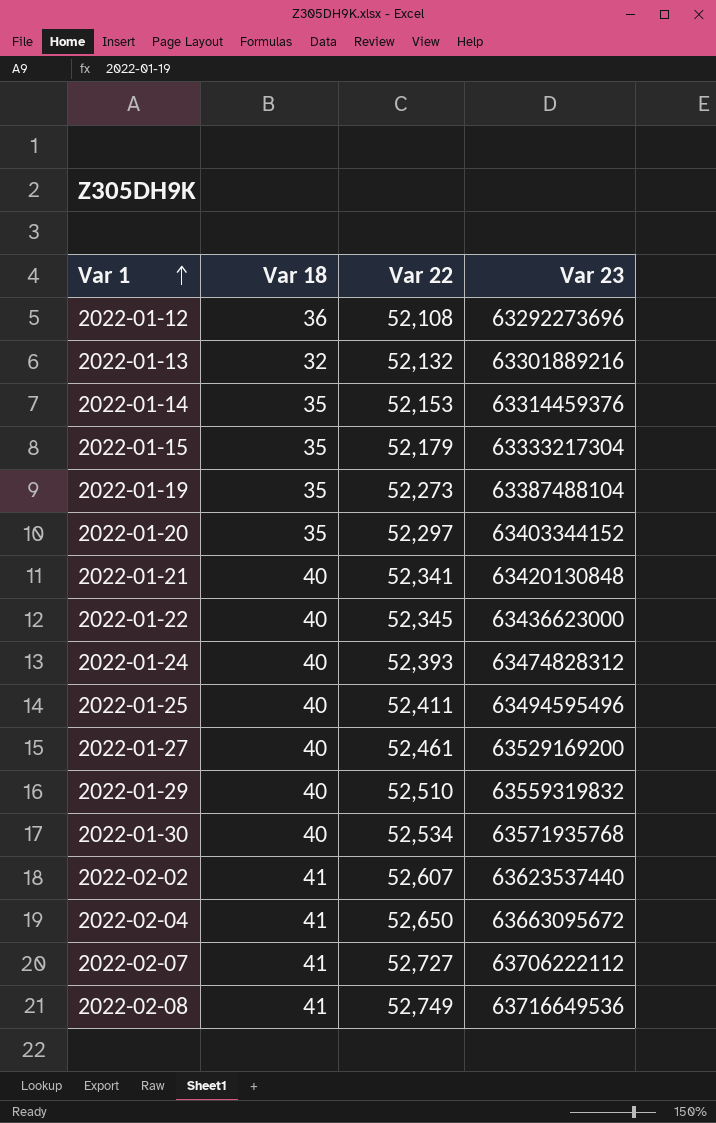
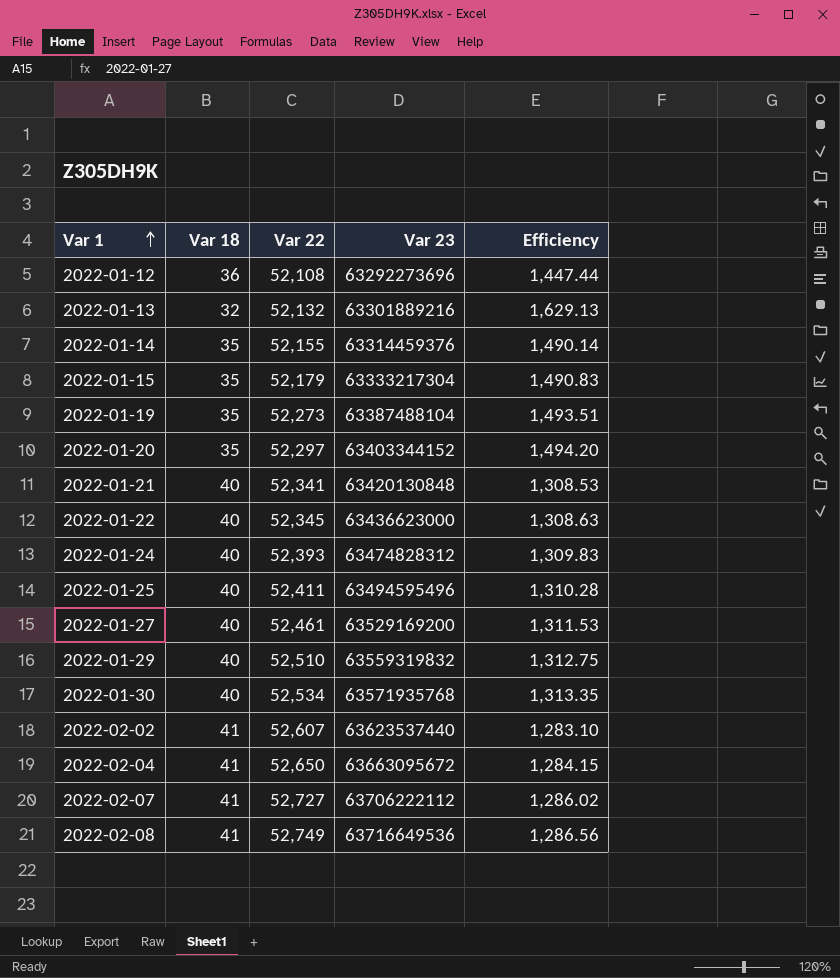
column Efficiency | formula: none -> [Var 22] / [Var 18]
2022-01-14 | Var 22: 52,153 -> 52,155

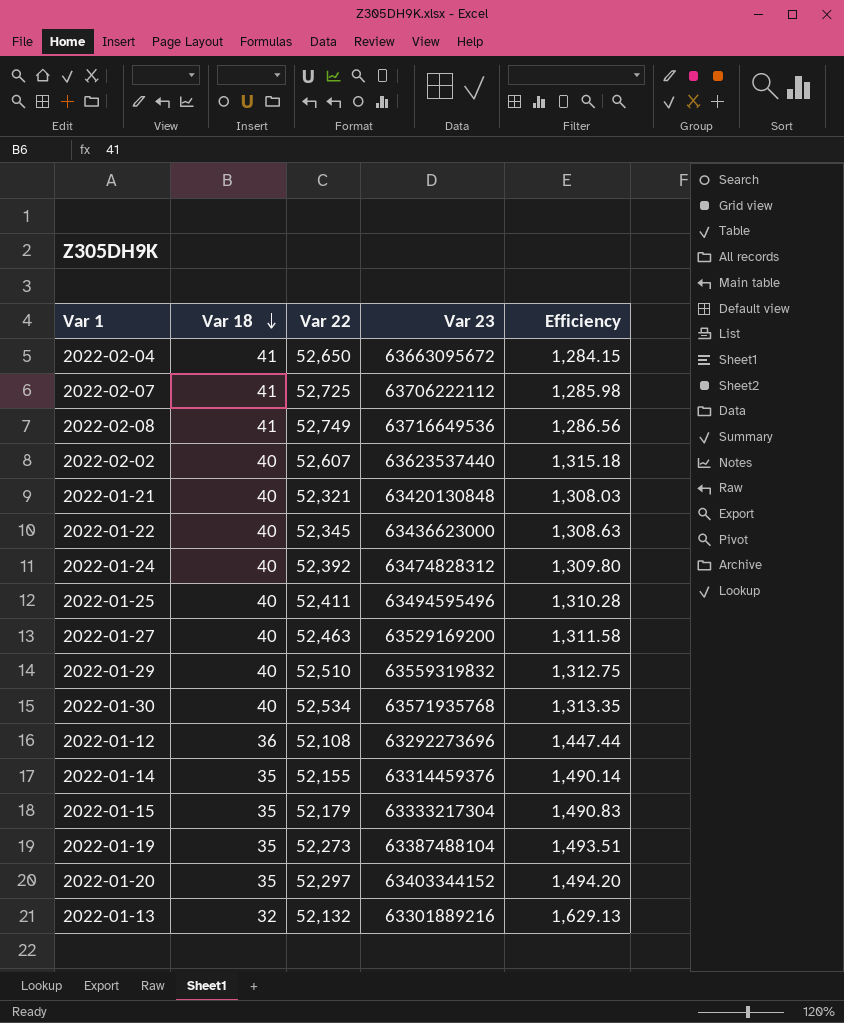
row order: Var 1 ascending -> Var 18 descending
2022-02-07 | Var 22: 52,727 -> 52,725
2022-02-07 | Efficiency: 1,286.02 -> 1,285.98
2022-02-02 | Var 18: 41 -> 40
2022-02-02 | Efficiency: 1,283.10 -> 1,315.18
2022-01-21 | Var 22: 52,341 -> 52,321
2022-01-21 | Efficiency: 1,308.53 -> 1,308.03
2022-01-24 | Var 22: 52,393 -> 52,392
2022-01-24 | Efficiency: 1,309.83 -> 1,309.80
2022-01-27 | Var 22: 52,461 -> 52,463
2022-01-27 | Efficiency: 1,311.53 -> 1,311.58

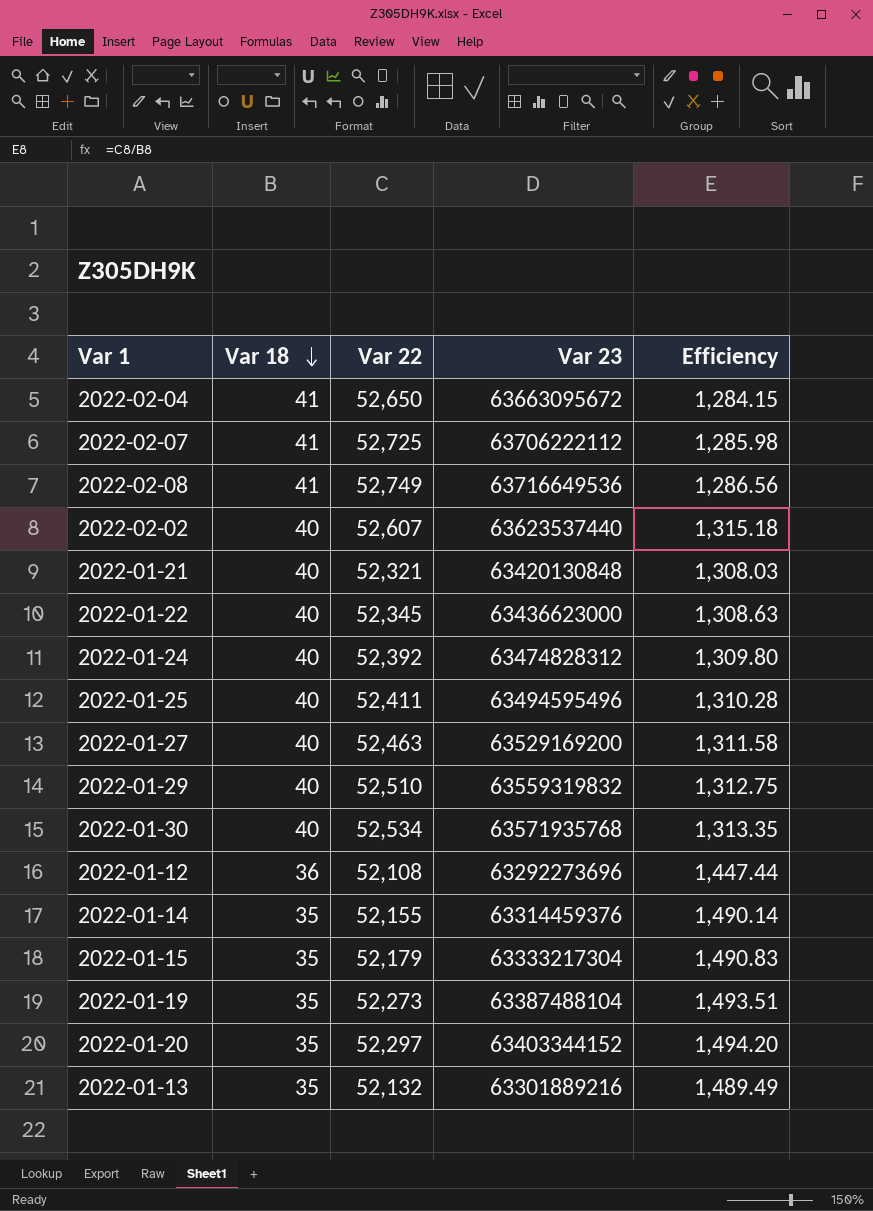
2022-01-13 | Var 18: 32 -> 35
2022-01-13 | Efficiency: 1,629.13 -> 1,489.49

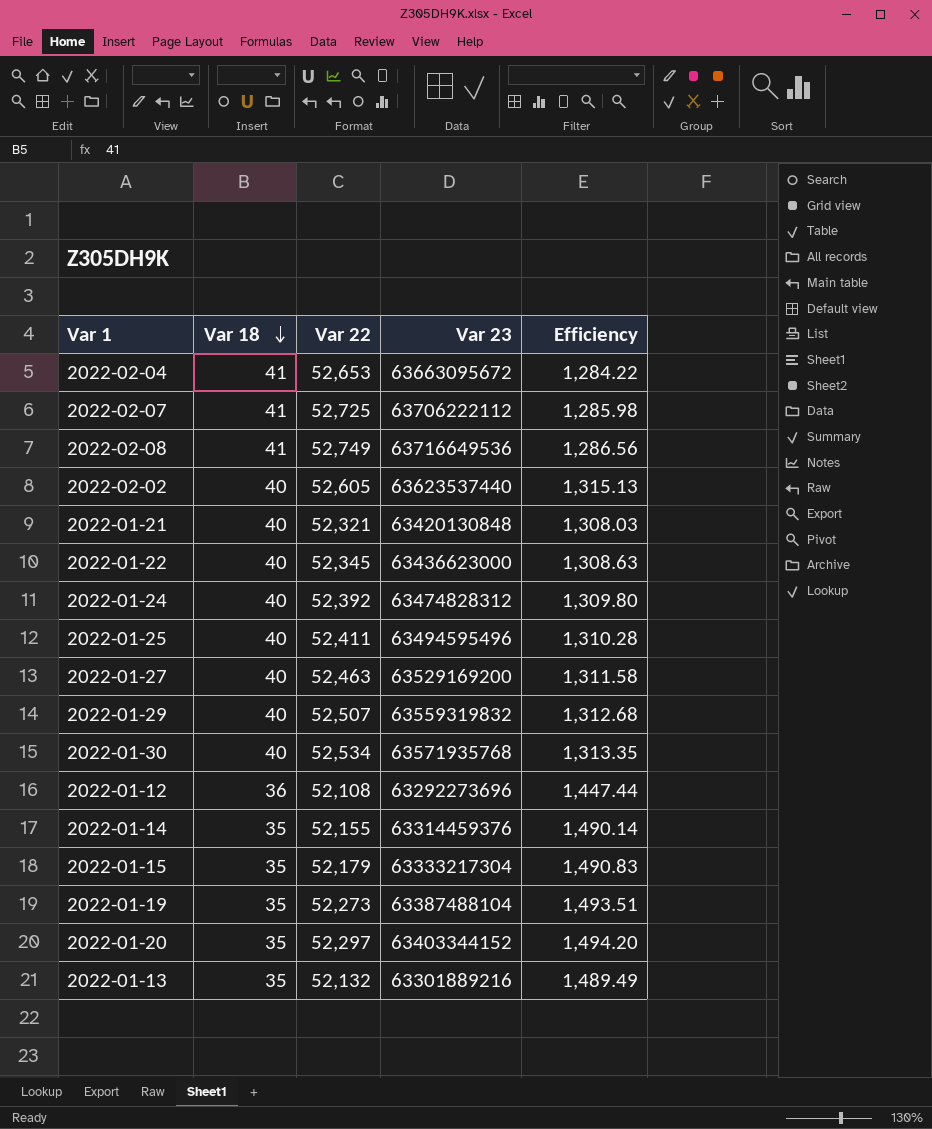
2022-02-04 | Var 22: 52,650 -> 52,653
2022-02-04 | Efficiency: 1,284.15 -> 1,284.22
2022-02-02 | Var 22: 52,607 -> 52,605
2022-02-02 | Efficiency: 1,315.18 -> 1,315.13
2022-01-29 | Var 22: 52,510 -> 52,507
2022-01-29 | Efficiency: 1,312.75 -> 1,312.68

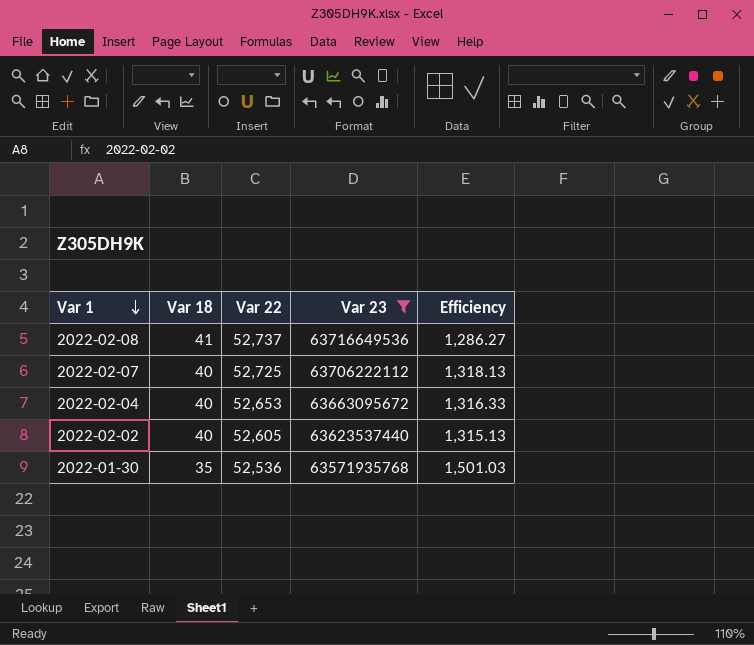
filter: none -> Var 23 >= 63571935768
row order: Var 18 descending -> Var 1 descending
2022-02-08 | Var 22: 52,749 -> 52,737
2022-02-08 | Efficiency: 1,286.56 -> 1,286.27
2022-02-07 | Var 18: 41 -> 40
2022-02-07 | Efficiency: 1,285.98 -> 1,318.13
2022-02-04 | Var 18: 41 -> 40
2022-02-04 | Efficiency: 1,284.22 -> 1,316.33
2022-01-30 | Var 18: 40 -> 35
2022-01-30 | Var 22: 52,534 -> 52,536
2022-01-30 | Efficiency: 1,313.35 -> 1,501.03

